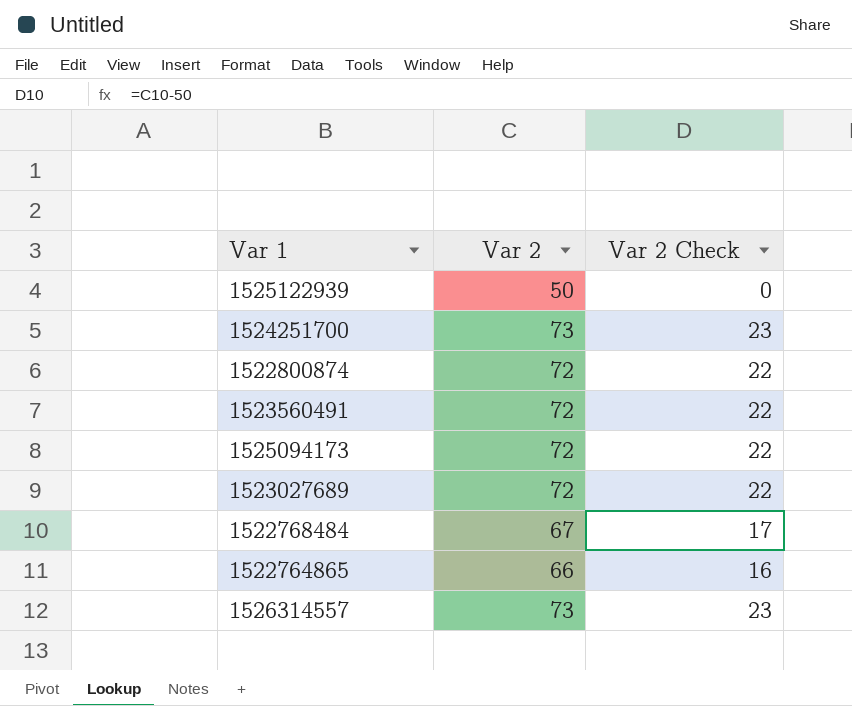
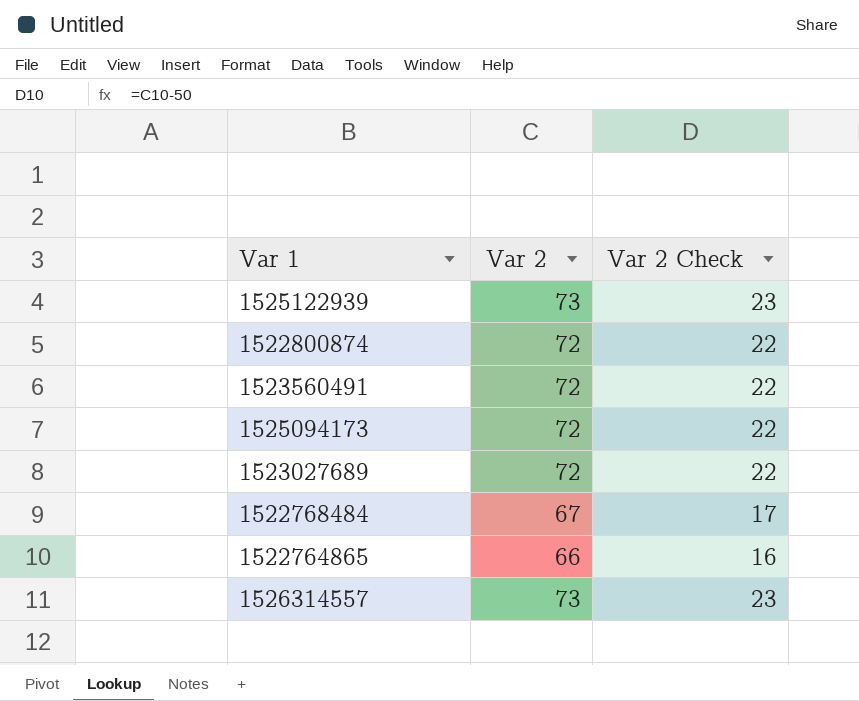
row 1524251700: 73 | 23 -> none
1525122939 | Var 2: 50 -> 73
1525122939 | Var 2 Check: 0 -> 23

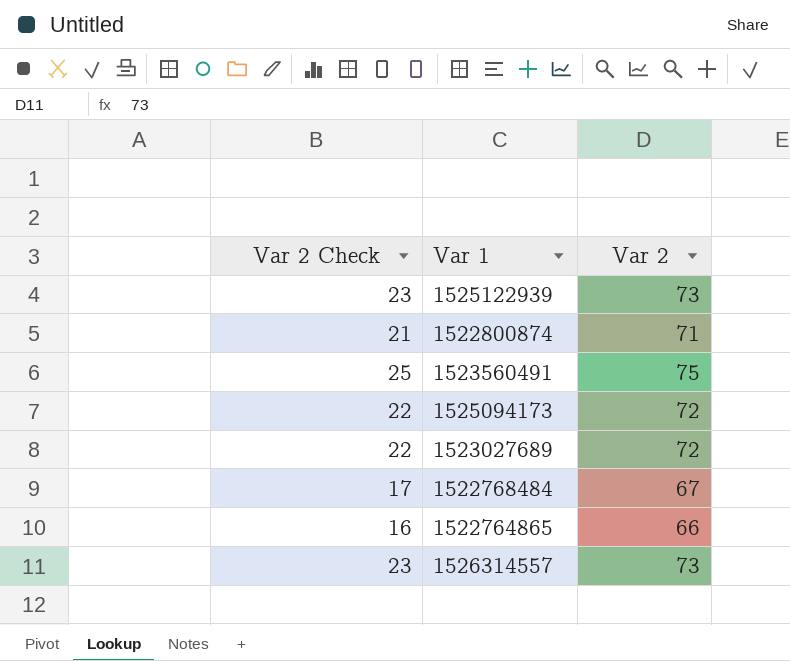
column Var 2 Check | position: 3 -> 1
1522800874 | Var 2 Check: 22 -> 21
1522800874 | Var 2: 72 -> 71
1523560491 | Var 2 Check: 22 -> 25
1523560491 | Var 2: 72 -> 75

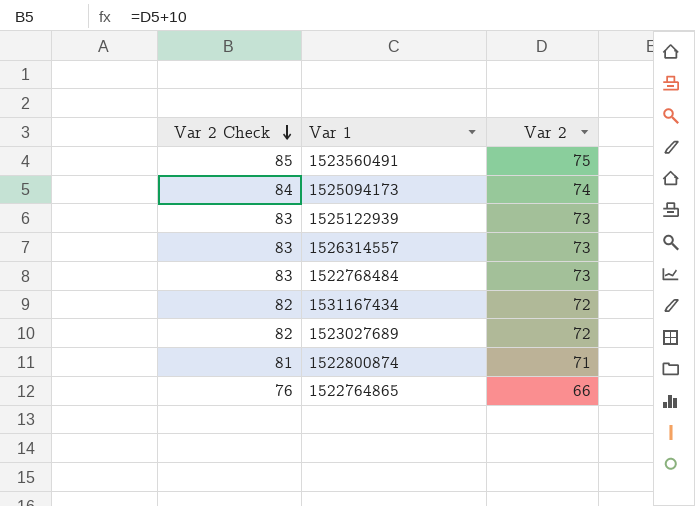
row order: none -> Var 2 Check descending
column Var 2 Check | formula: [Var 2] - 50 -> [Var 2] + 10
1525094173 | Var 2: 72 -> 74
1522768484 | Var 2: 67 -> 73
row 1531167434: none -> 82 | 72

